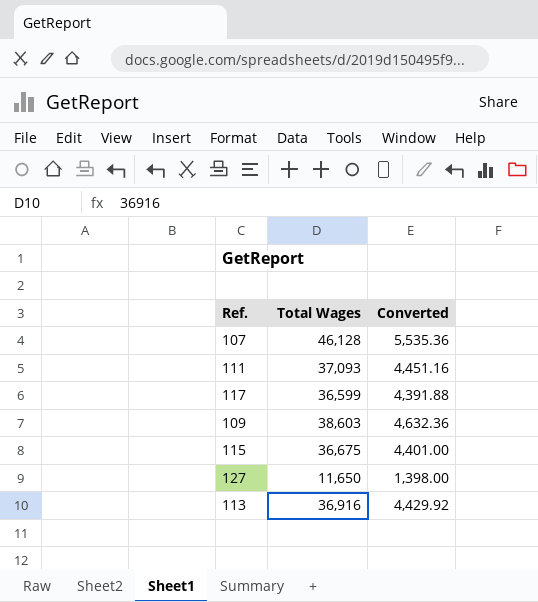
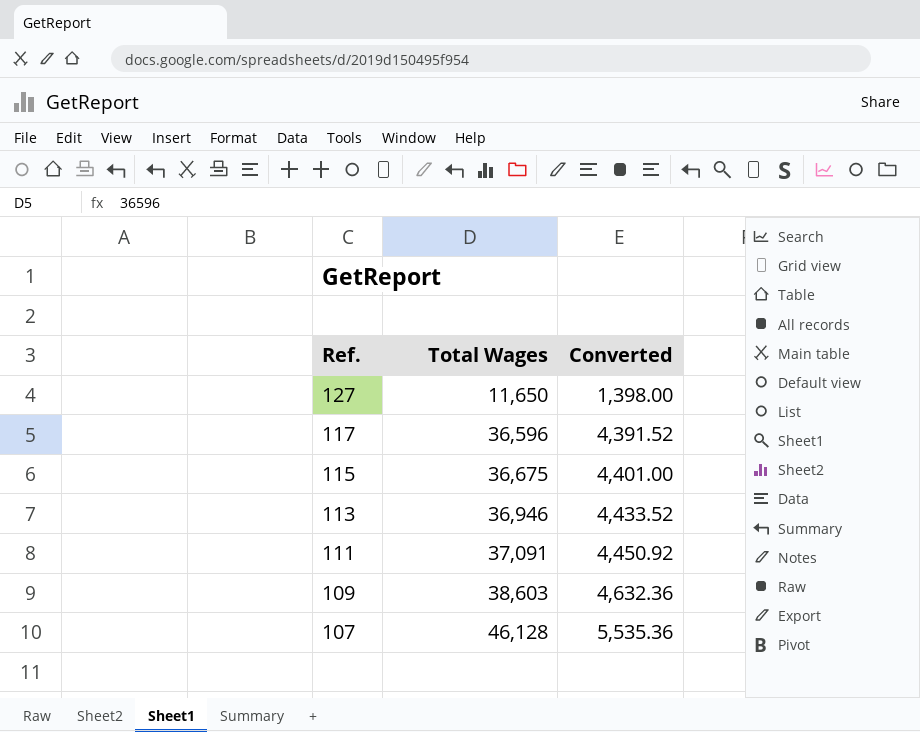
row order: none -> Ref. descending
117 | Total Wages: 36,599 -> 36,596
117 | Converted: 4,391.88 -> 4,391.52
113 | Total Wages: 36,916 -> 36,946
113 | Converted: 4,429.92 -> 4,433.52
111 | Total Wages: 37,093 -> 37,091
111 | Converted: 4,451.16 -> 4,450.92

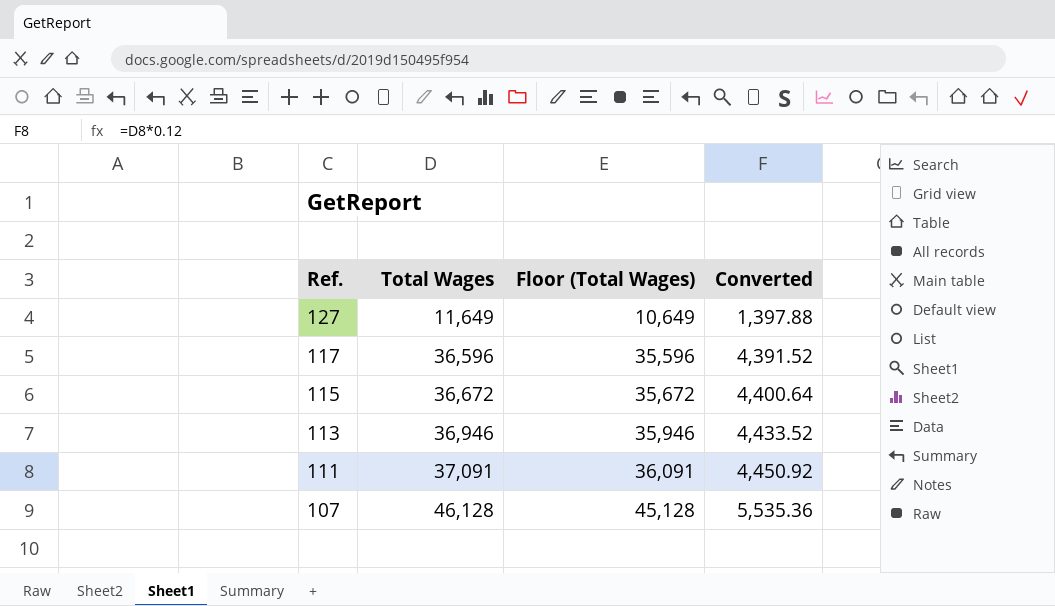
column Floor (Total Wages) | formula: none -> [Total Wages] - 1000
row 109: 38,603 | 4,632.36 -> none
127 | Total Wages: 11,650 -> 11,649
127 | Converted: 1,398.00 -> 1,397.88
115 | Total Wages: 36,675 -> 36,672
115 | Converted: 4,401.00 -> 4,400.64

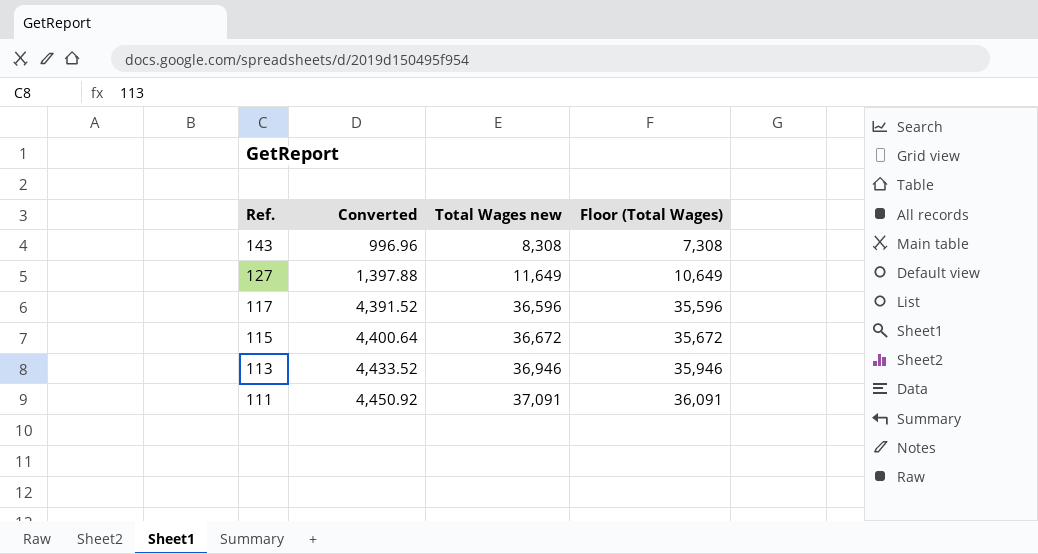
column Converted | position: 4 -> 2
column name: Total Wages -> Total Wages new
row 107: 46,128 | 45,128 | 5,535.36 -> none
row 143: none -> 996.96 | 8,308 | 7,308

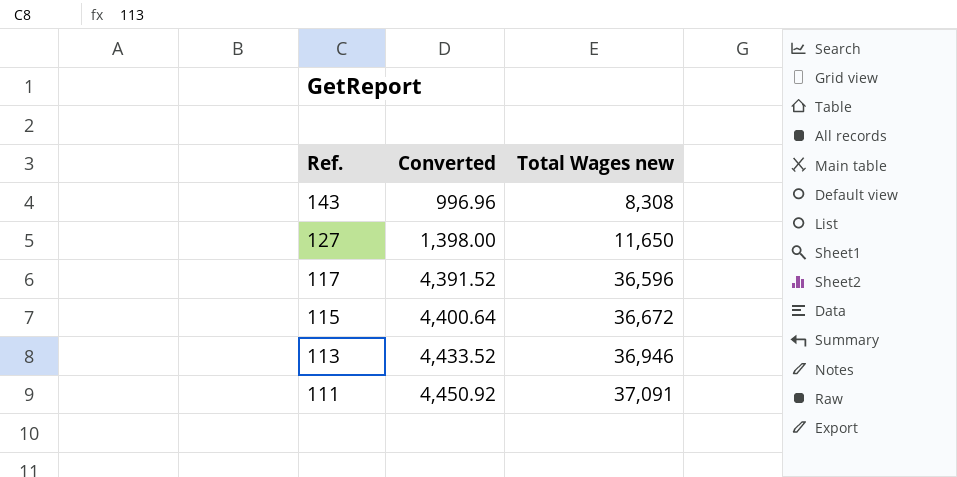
column Floor (Total Wages) | formula: [Total Wages new] - 1000 -> none
127 | Converted: 1,397.88 -> 1,398.00
127 | Total Wages new: 11,649 -> 11,650

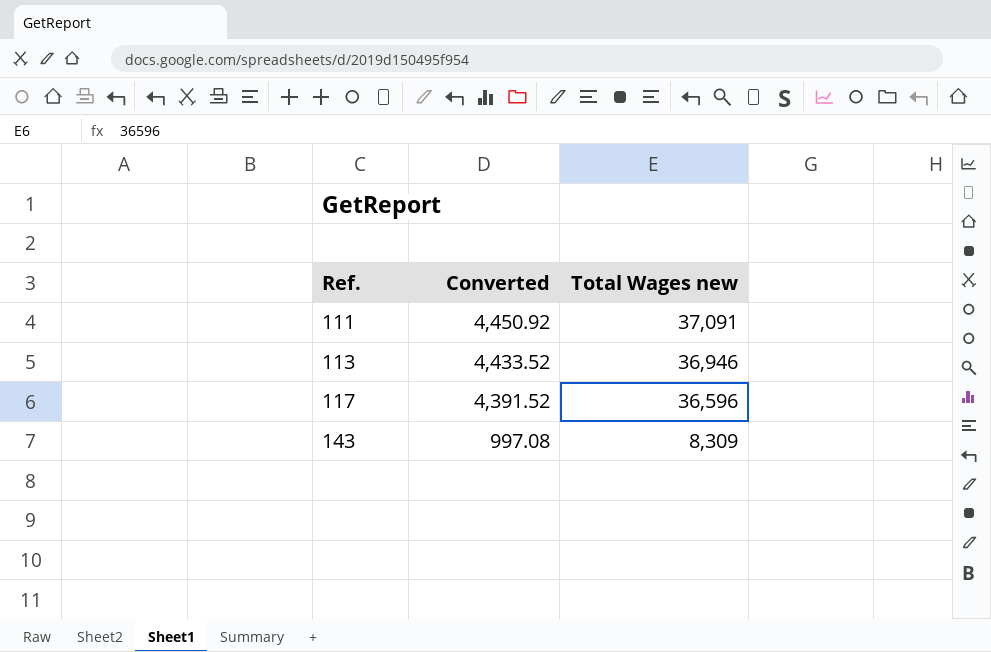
row order: Ref. descending -> Ref. ascending
row 127: 1,398.00 | 11,650 -> none
row 115: 4,400.64 | 36,672 -> none
143 | Converted: 996.96 -> 997.08
143 | Total Wages new: 8,308 -> 8,309

